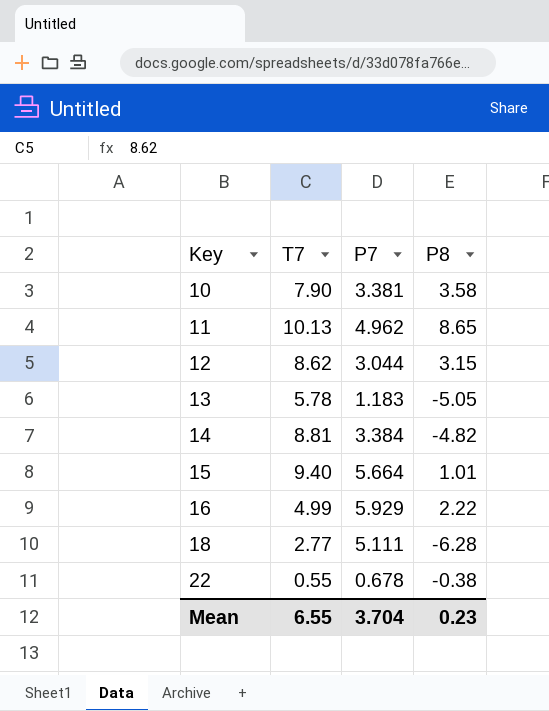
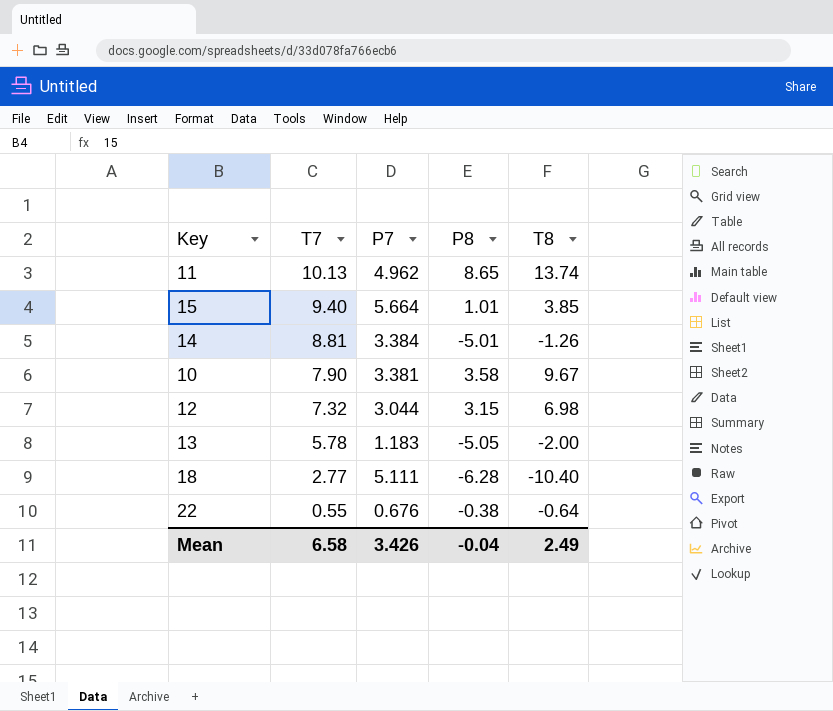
row order: Key ascending -> T7 descending
column T8 | position: none -> 5
row 16: 4.99 | 5.929 | 2.22 -> none
14 | P8: -4.82 -> -5.01
12 | T7: 8.62 -> 7.32
22 | P7: 0.678 -> 0.676
Mean | T7: 6.55 -> 6.58
Mean | P7: 3.704 -> 3.426
Mean | P8: 0.23 -> -0.04

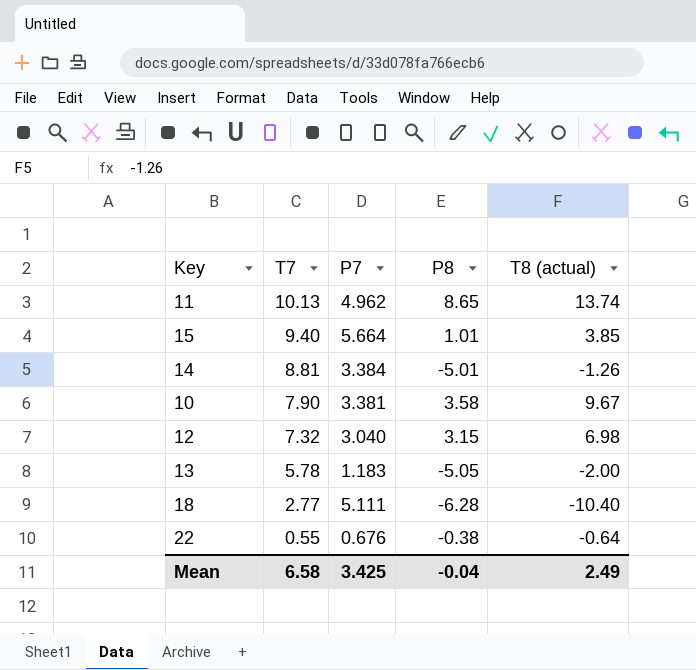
column name: T8 -> T8 (actual)
12 | P7: 3.044 -> 3.040
Mean | P7: 3.426 -> 3.425

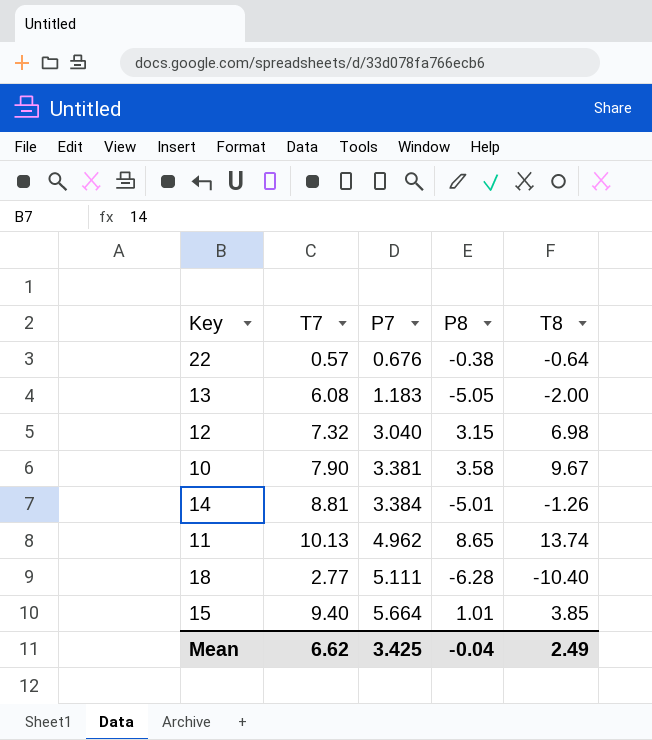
row order: T7 descending -> P7 ascending
column name: T8 (actual) -> T8
22 | T7: 0.55 -> 0.57
13 | T7: 5.78 -> 6.08
Mean | T7: 6.58 -> 6.62

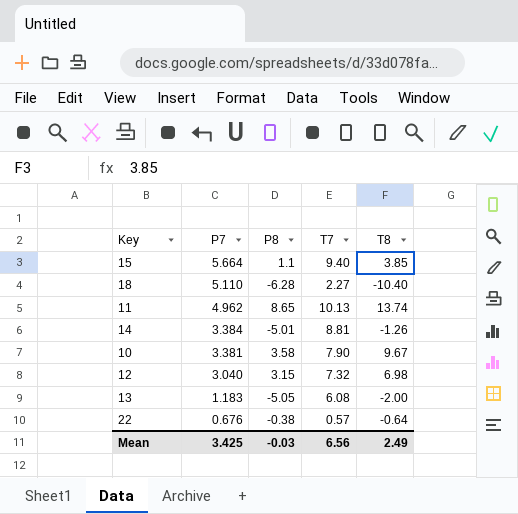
row order: P7 ascending -> P7 descending
column T7 | position: 2 -> 4
15 | P8: 1.01 -> 1.1
18 | P7: 5.111 -> 5.110
18 | T7: 2.77 -> 2.27
Mean | P8: -0.04 -> -0.03
Mean | T7: 6.62 -> 6.56

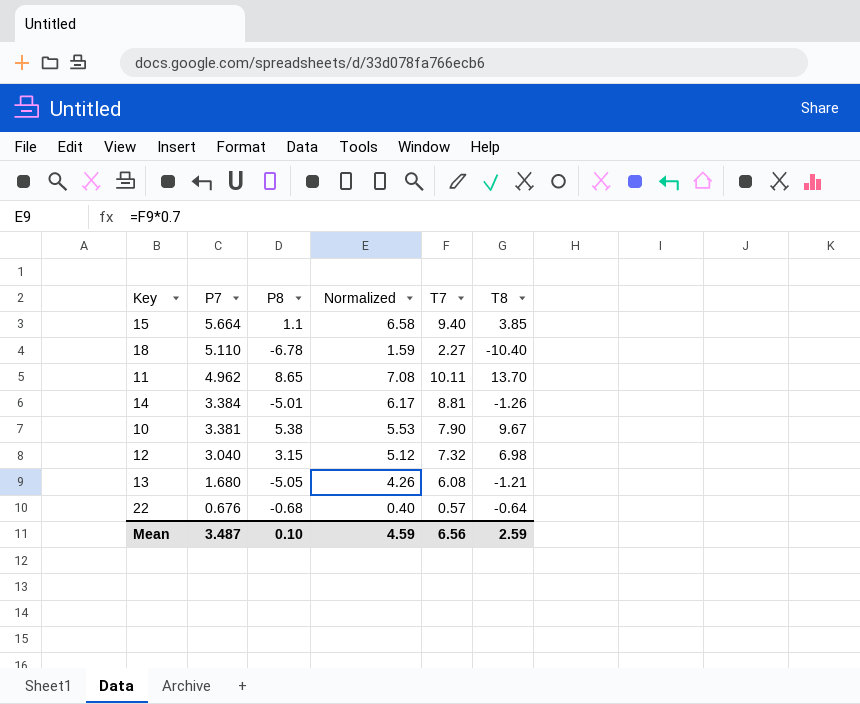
column Normalized | formula: none -> [T7] * 0.7
18 | P8: -6.28 -> -6.78
11 | T7: 10.13 -> 10.11
11 | T8: 13.74 -> 13.70
10 | P8: 3.58 -> 5.38
13 | P7: 1.183 -> 1.680
13 | T8: -2.00 -> -1.21
22 | P8: -0.38 -> -0.68
Mean | P7: 3.425 -> 3.487
Mean | P8: -0.03 -> 0.10
Mean | T8: 2.49 -> 2.59

